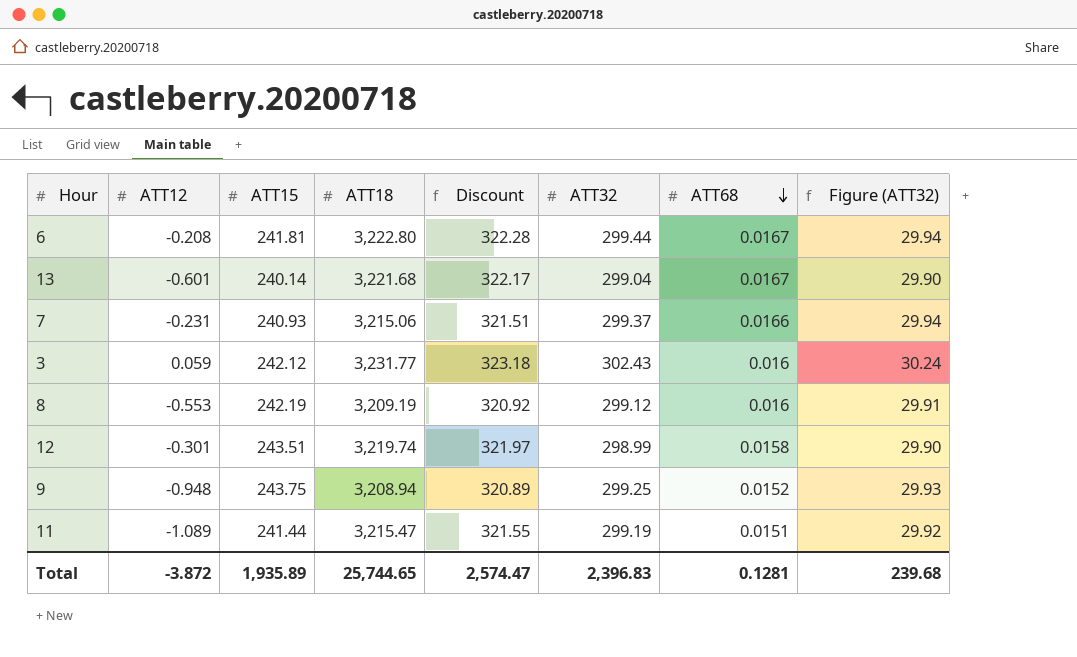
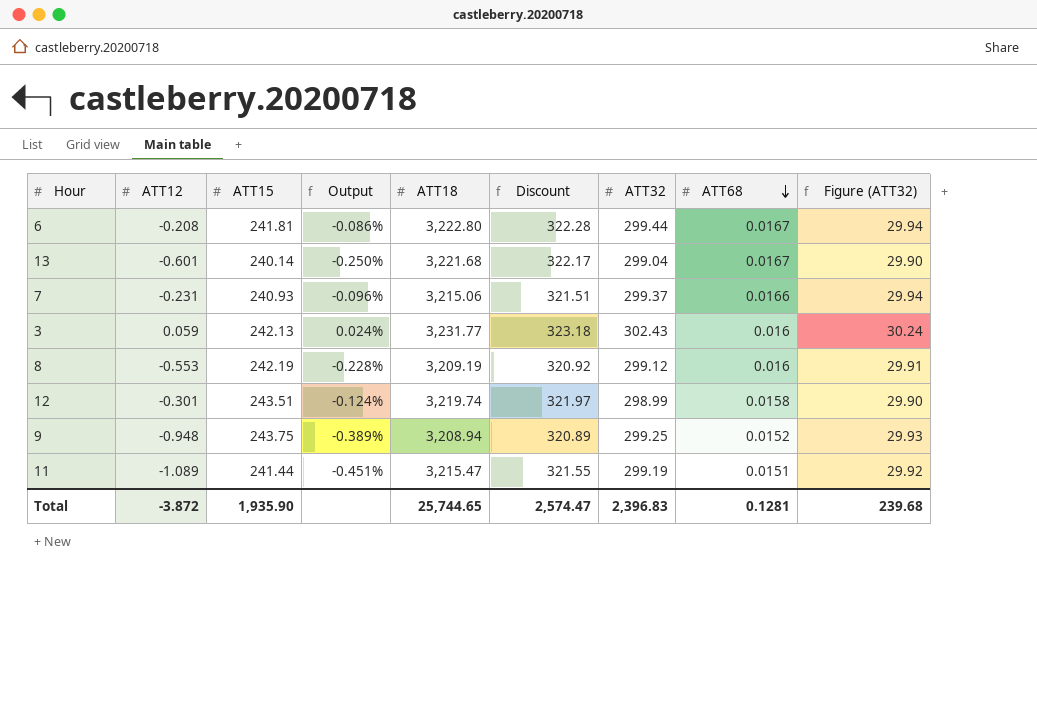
column Output | formula: none -> [ATT12] / [ATT15]
3 | ATT15: 242.12 -> 242.13
Total | ATT15: 1,935.89 -> 1,935.90

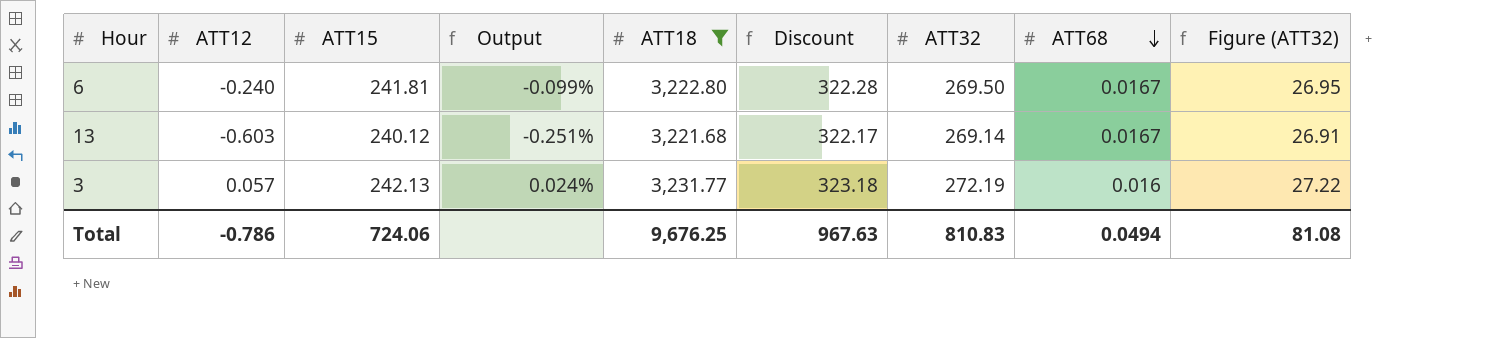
filter: none -> ATT18 >= 3,221.68
6 | ATT12: -0.208 -> -0.240
6 | Output: -0.086% -> -0.099%
6 | ATT32: 299.44 -> 269.50
6 | Figure (ATT32): 29.94 -> 26.95
13 | ATT12: -0.601 -> -0.603
13 | ATT15: 240.14 -> 240.12
13 | Output: -0.250% -> -0.251%
13 | ATT32: 299.04 -> 269.14
13 | Figure (ATT32): 29.90 -> 26.91
3 | ATT12: 0.059 -> 0.057
3 | ATT32: 302.43 -> 272.19
3 | Figure (ATT32): 30.24 -> 27.22
Total | ATT12: -3.872 -> -0.786
Total | ATT15: 1,935.90 -> 724.06
Total | ATT18: 25,744.65 -> 9,676.25
Total | Discount: 2,574.47 -> 967.63
Total | ATT32: 2,396.83 -> 810.83
Total | ATT68: 0.1281 -> 0.0494
Total | Figure (ATT32): 239.68 -> 81.08

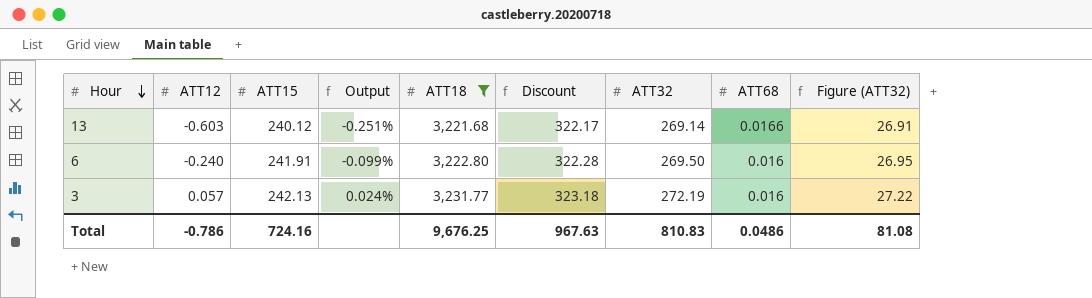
row order: ATT68 descending -> Hour descending
13 | ATT68: 0.0167 -> 0.0166
6 | ATT15: 241.81 -> 241.91
6 | ATT68: 0.0167 -> 0.016
Total | ATT15: 724.06 -> 724.16
Total | ATT68: 0.0494 -> 0.0486

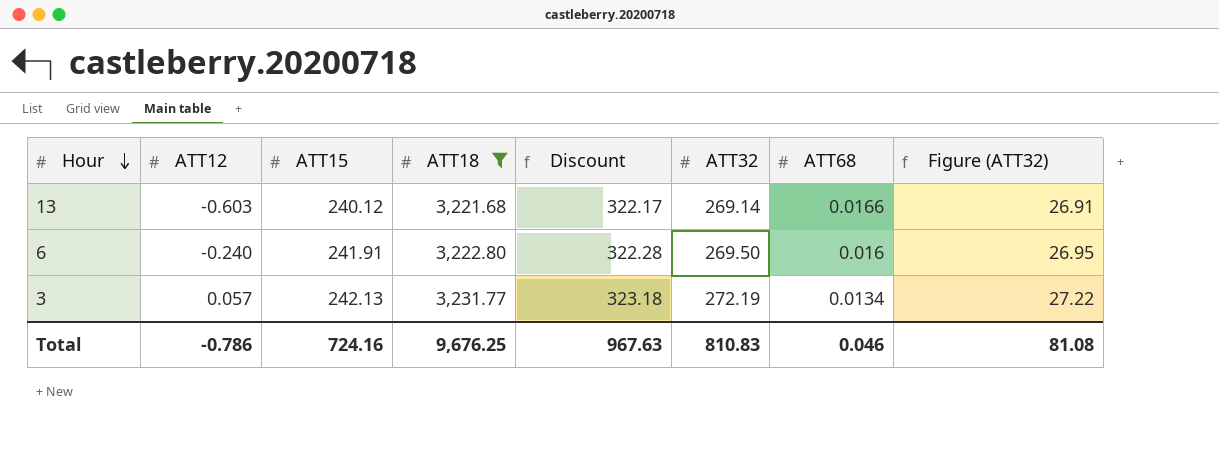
column Output | formula: [ATT12] / [ATT15] -> none
3 | ATT68: 0.016 -> 0.0134
Total | ATT68: 0.0486 -> 0.046

